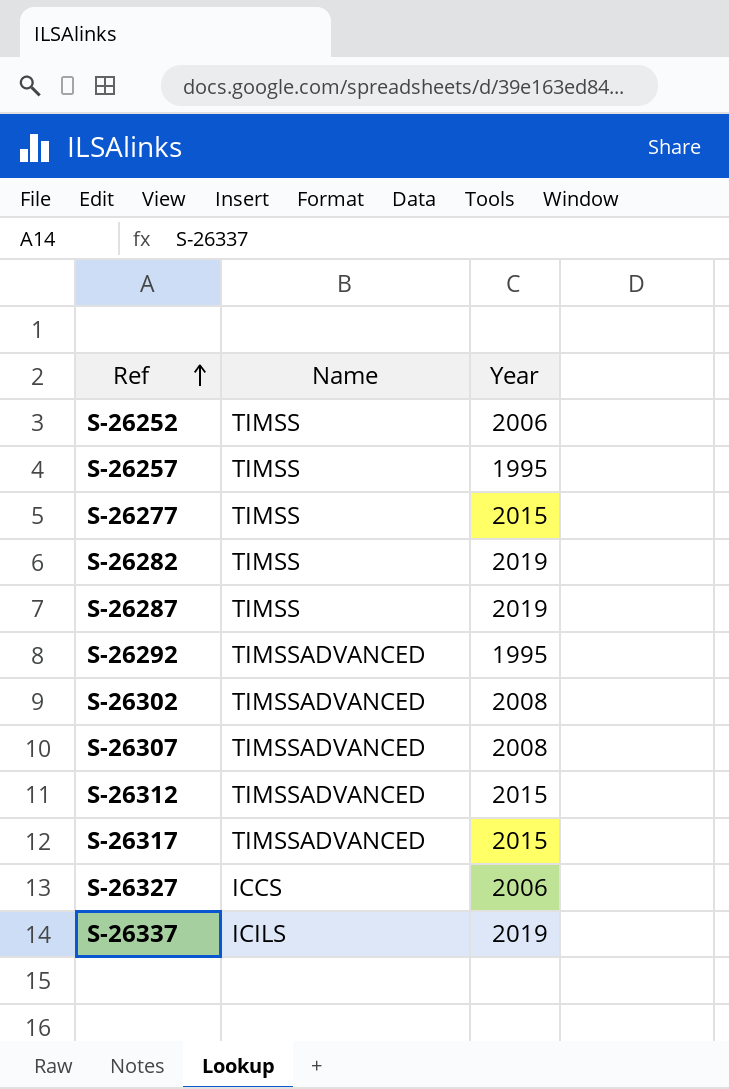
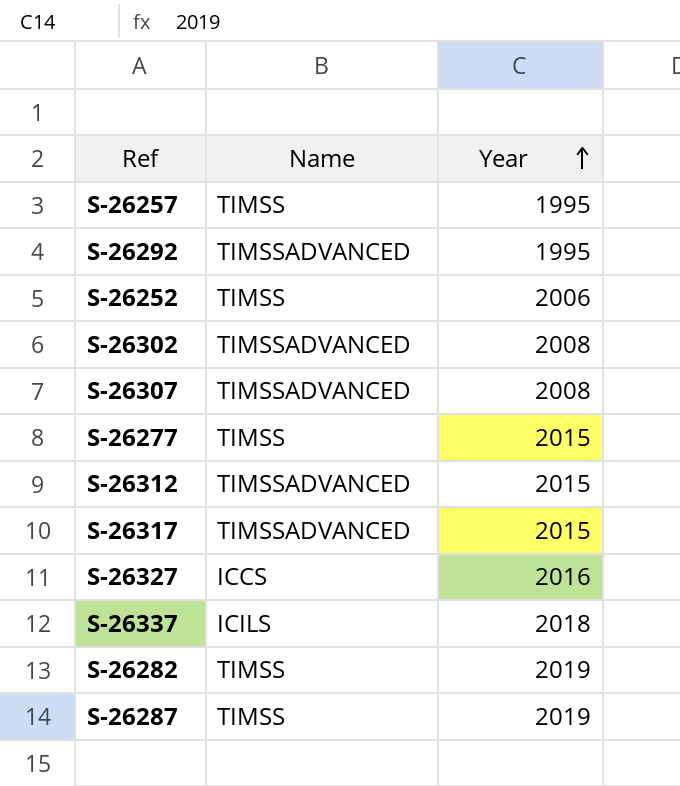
row order: Ref ascending -> Year ascending
S-26327 | Year: 2006 -> 2016
S-26337 | Year: 2019 -> 2018

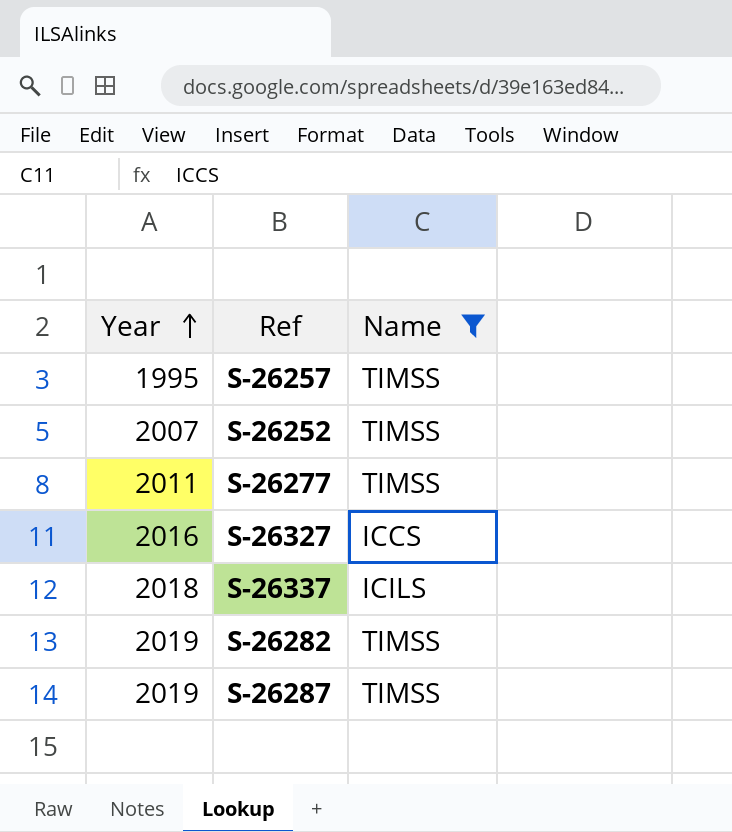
filter: none -> Name != TIMSSADVANCED
column Year | position: 3 -> 1
S-26252 | Year: 2006 -> 2007
S-26277 | Year: 2015 -> 2011

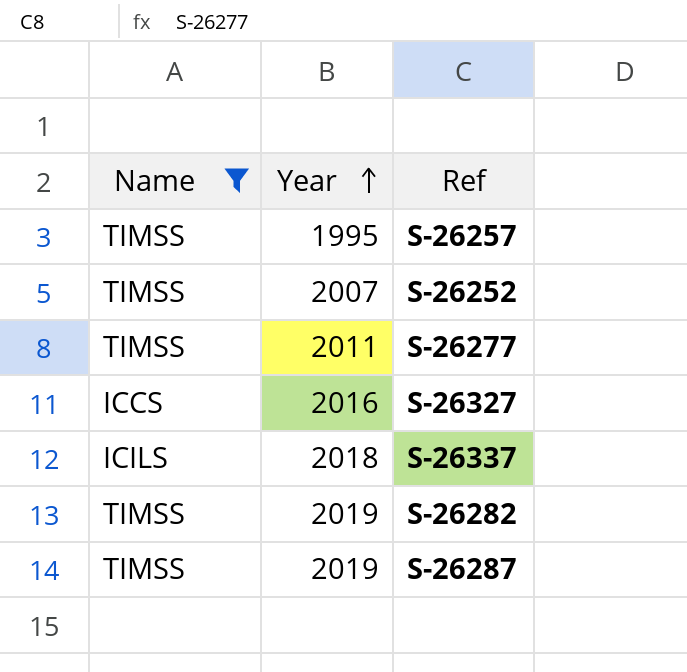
column Name | position: 3 -> 1

